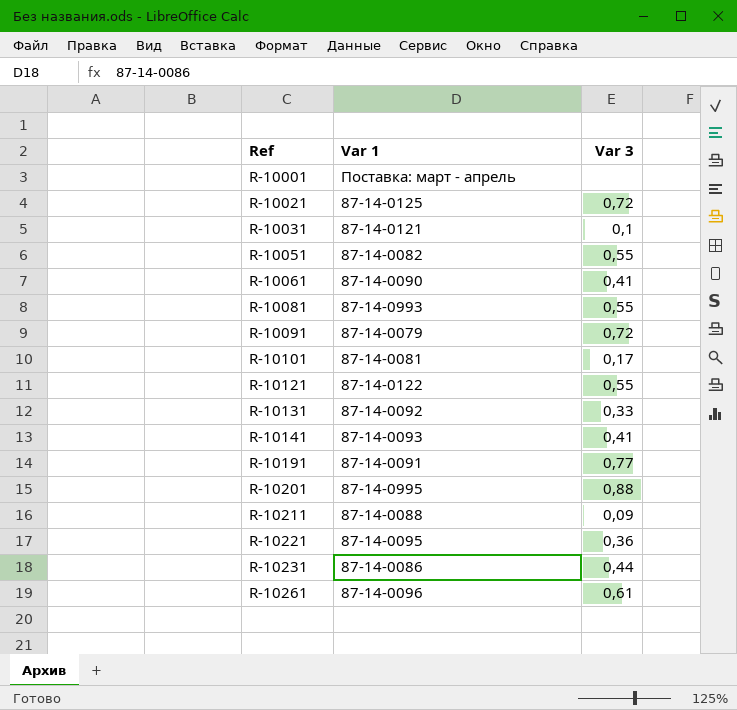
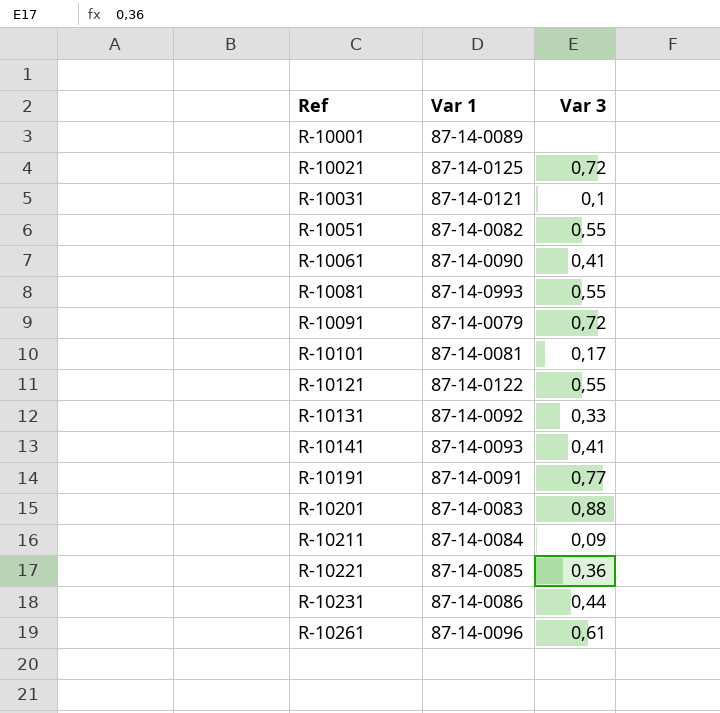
R-10001 | Var 1: Поставка: март - апрель -> 87-14-0089
R-10201 | Var 1: 87-14-0995 -> 87-14-0083
R-10211 | Var 1: 87-14-0088 -> 87-14-0084
R-10221 | Var 1: 87-14-0095 -> 87-14-0085

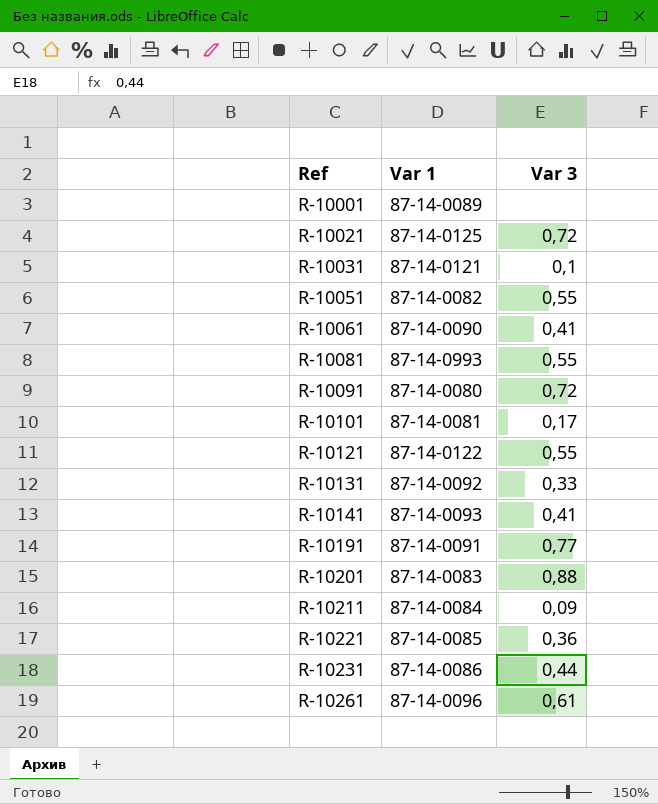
R-10091 | Var 1: 87-14-0079 -> 87-14-0080

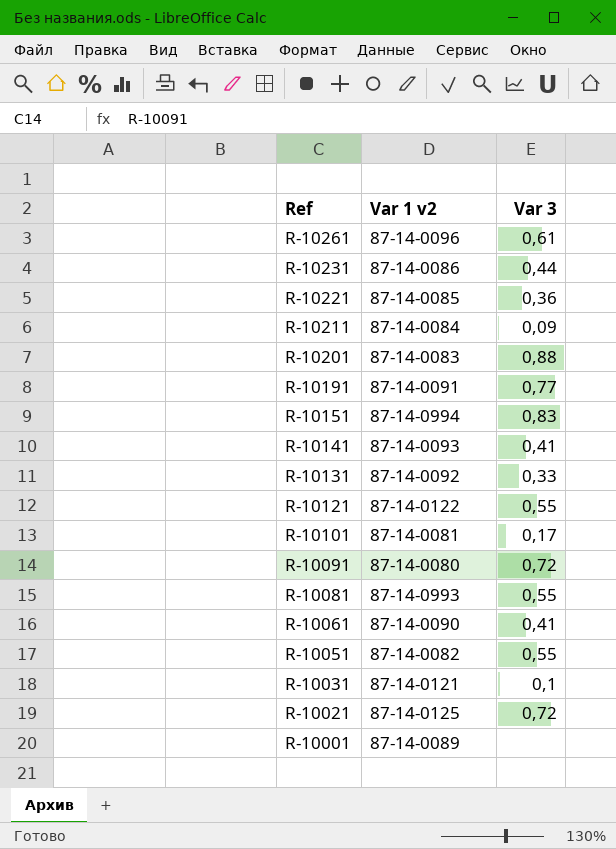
row order: Ref ascending -> Ref descending
column name: Var 1 -> Var 1 v2
row R-10151: none -> 87-14-0994 | 0,83

